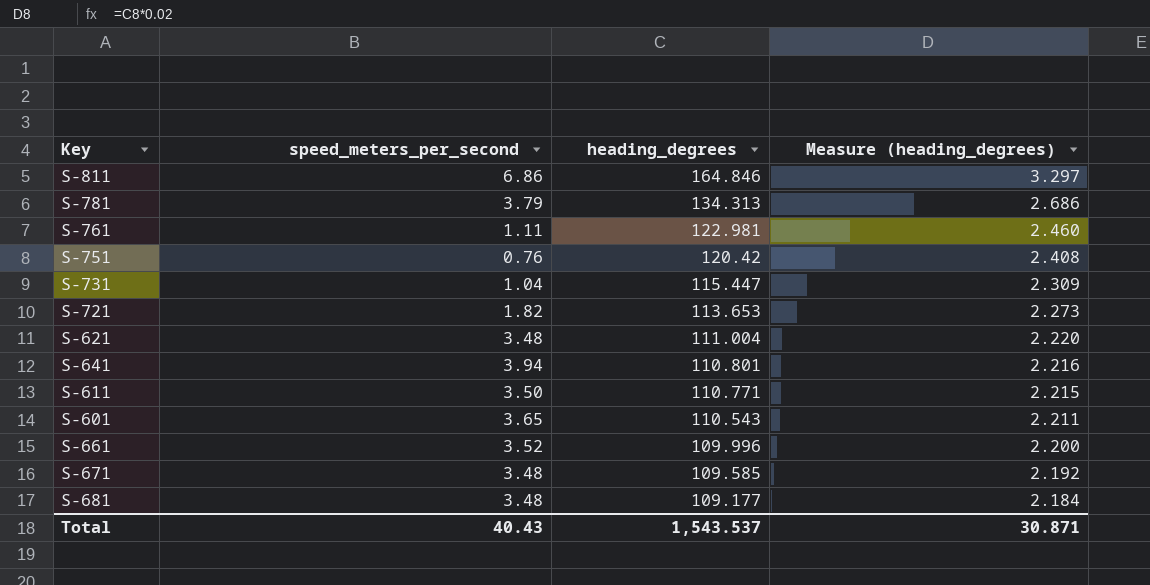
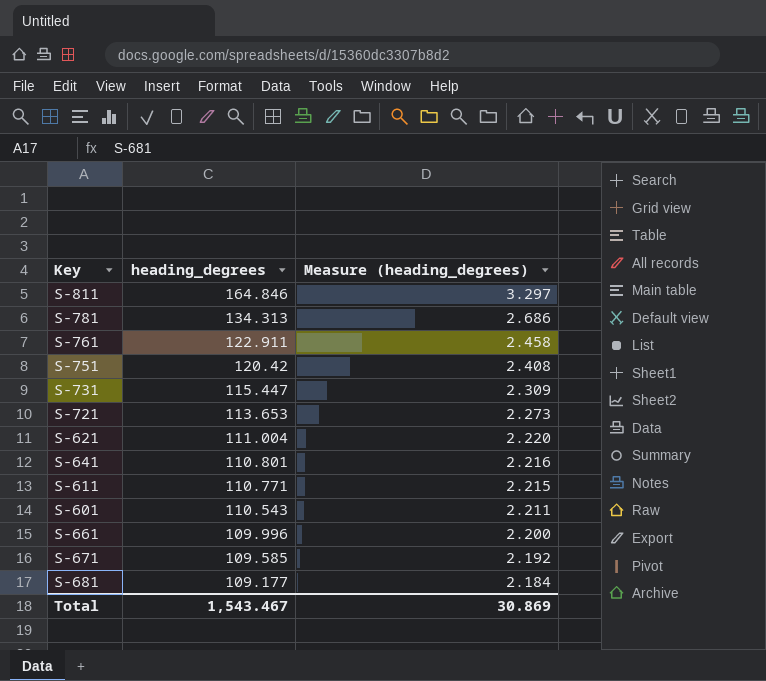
column speed_meters_per_second | position: 2 -> none
S-761 | heading_degrees: 122.981 -> 122.911
S-761 | Measure (heading_degrees): 2.460 -> 2.458
Total | heading_degrees: 1,543.537 -> 1,543.467
Total | Measure (heading_degrees): 30.871 -> 30.869

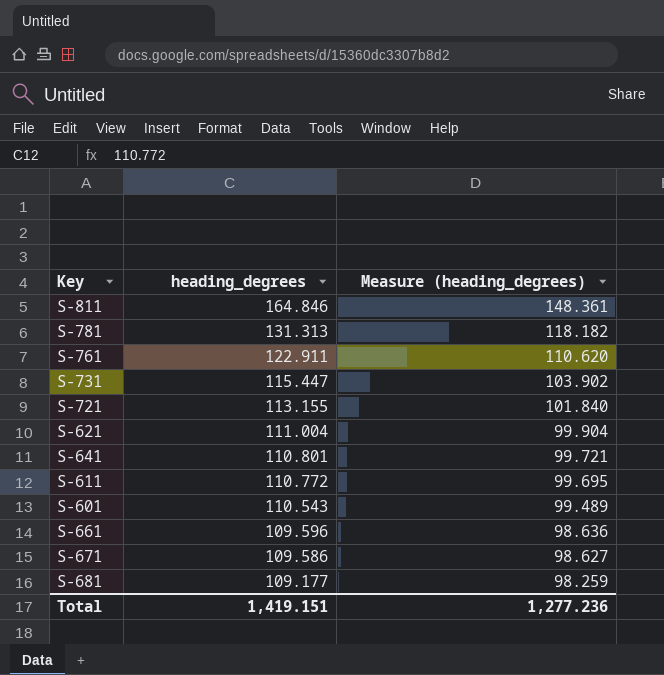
column Measure (heading_degrees) | formula: [heading_degrees] * 0.02 -> [heading_degrees] * 0.9
row S-751: 120.42 | 2.408 -> none
S-781 | heading_degrees: 134.313 -> 131.313
S-721 | heading_degrees: 113.653 -> 113.155
S-611 | heading_degrees: 110.771 -> 110.772
S-661 | heading_degrees: 109.996 -> 109.596
S-671 | heading_degrees: 109.585 -> 109.586
Total | heading_degrees: 1,543.467 -> 1,419.151
Total | Measure (heading_degrees): 30.869 -> 1,277.236

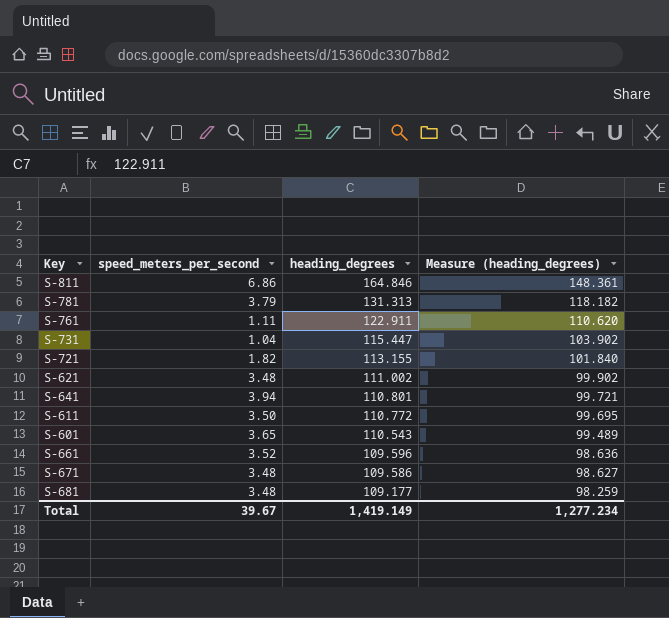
column speed_meters_per_second | position: none -> 2
S-621 | heading_degrees: 111.004 -> 111.002
S-621 | Measure (heading_degrees): 99.904 -> 99.902
Total | heading_degrees: 1,419.151 -> 1,419.149
Total | Measure (heading_degrees): 1,277.236 -> 1,277.234

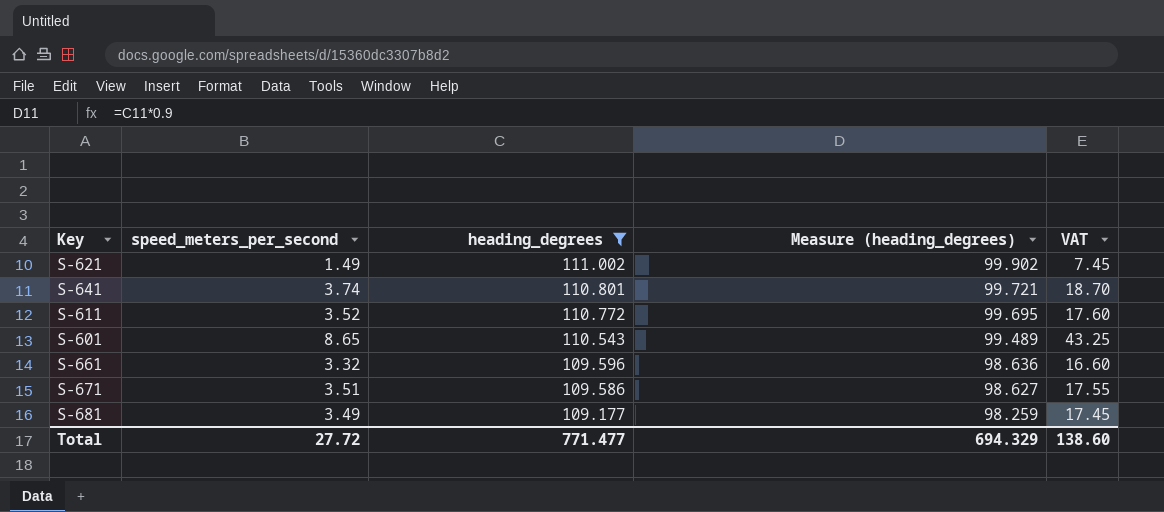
filter: none -> heading_degrees <= 111.002
column VAT | formula: none -> [speed_meters_per_second] * 5
S-621 | speed_meters_per_second: 3.48 -> 1.49
S-641 | speed_meters_per_second: 3.94 -> 3.74
S-611 | speed_meters_per_second: 3.50 -> 3.52
S-601 | speed_meters_per_second: 3.65 -> 8.65
S-661 | speed_meters_per_second: 3.52 -> 3.32
S-671 | speed_meters_per_second: 3.48 -> 3.51
S-681 | speed_meters_per_second: 3.48 -> 3.49
Total | speed_meters_per_second: 39.67 -> 27.72
Total | heading_degrees: 1,419.149 -> 771.477
Total | Measure (heading_degrees): 1,277.234 -> 694.329

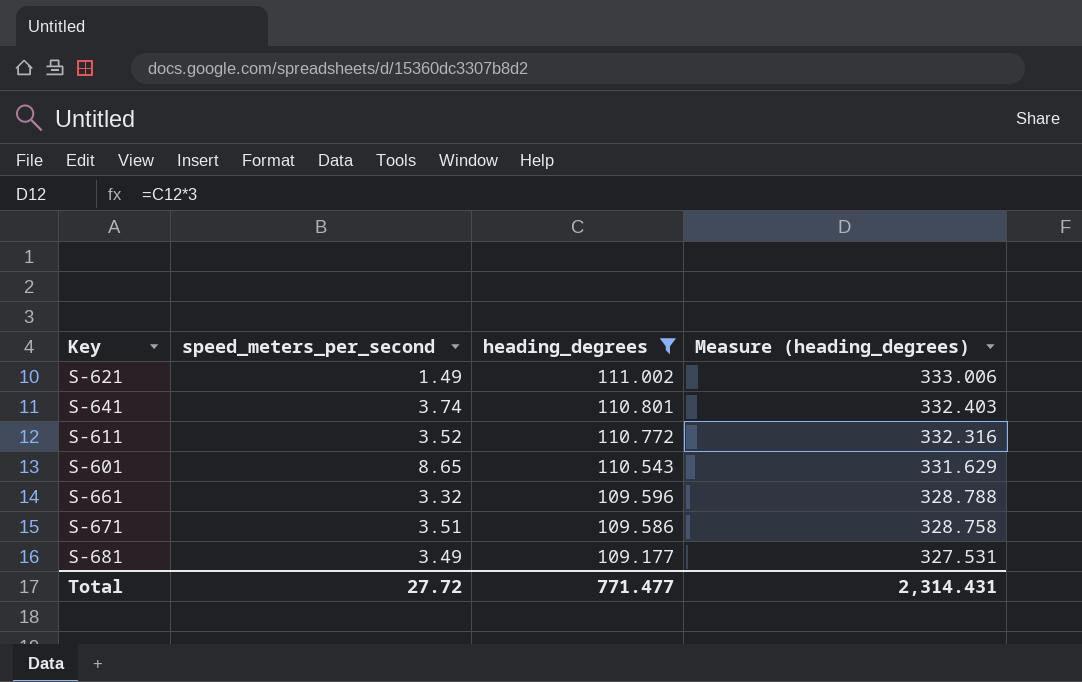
column VAT | formula: [speed_meters_per_second] * 5 -> none
column Measure (heading_degrees) | formula: [heading_degrees] * 0.9 -> [heading_degrees] * 3
Total | Measure (heading_degrees): 694.329 -> 2,314.431

